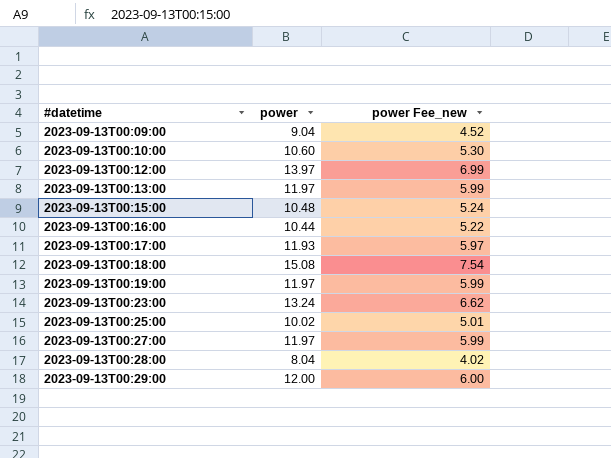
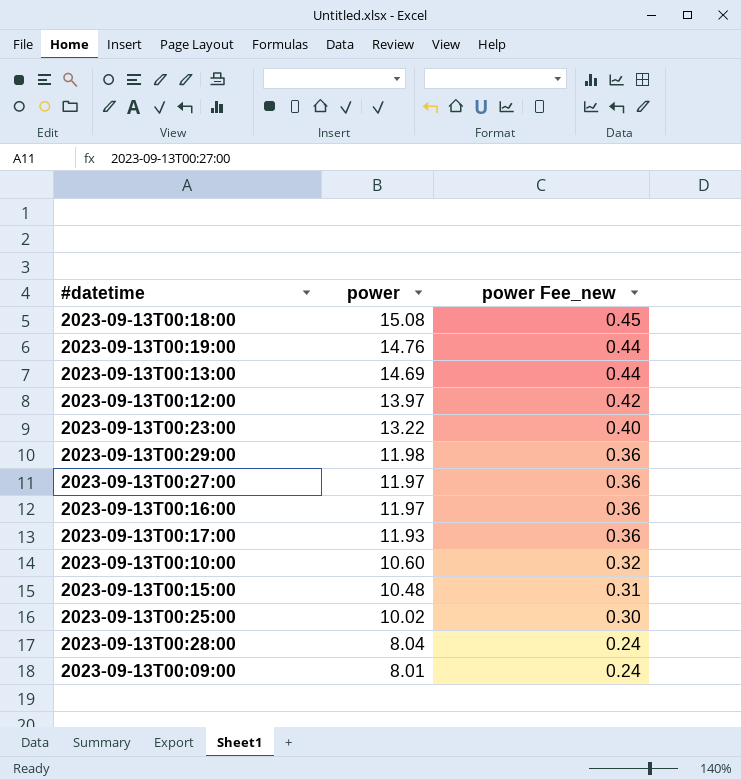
row order: #datetime ascending -> power descending
column power Fee_new | formula: [power] * 0.5 -> [power] * 0.03
2023-09-13T00:19:00 | power: 11.97 -> 14.76
2023-09-13T00:13:00 | power: 11.97 -> 14.69
2023-09-13T00:23:00 | power: 13.24 -> 13.22
2023-09-13T00:29:00 | power: 12.00 -> 11.98
2023-09-13T00:16:00 | power: 10.44 -> 11.97
2023-09-13T00:09:00 | power: 9.04 -> 8.01

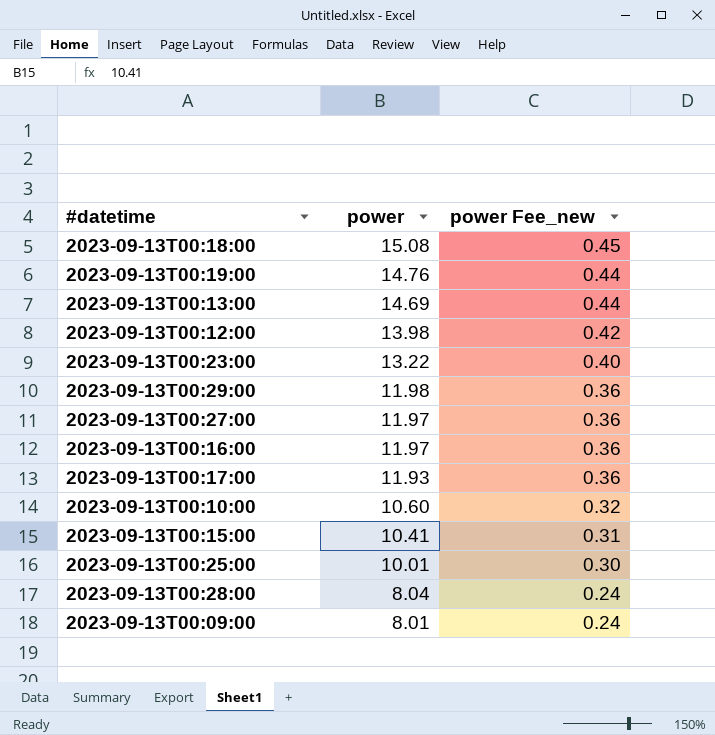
2023-09-13T00:12:00 | power: 13.97 -> 13.98
2023-09-13T00:15:00 | power: 10.48 -> 10.41
2023-09-13T00:25:00 | power: 10.02 -> 10.01

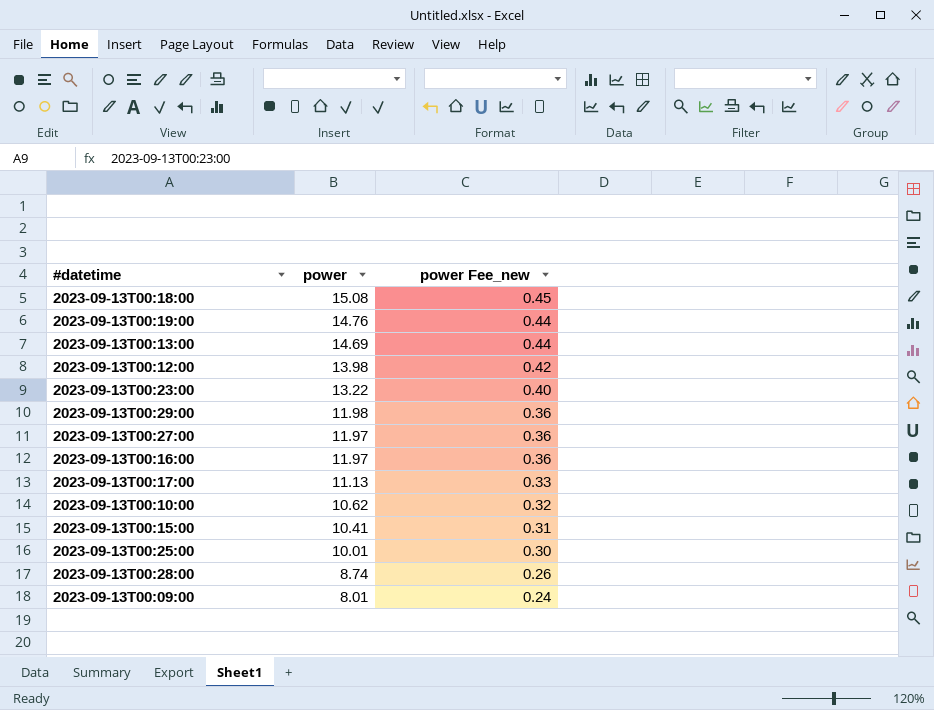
2023-09-13T00:17:00 | power: 11.93 -> 11.13
2023-09-13T00:17:00 | power Fee_new: 0.36 -> 0.33
2023-09-13T00:10:00 | power: 10.60 -> 10.62
2023-09-13T00:28:00 | power: 8.04 -> 8.74
2023-09-13T00:28:00 | power Fee_new: 0.24 -> 0.26

